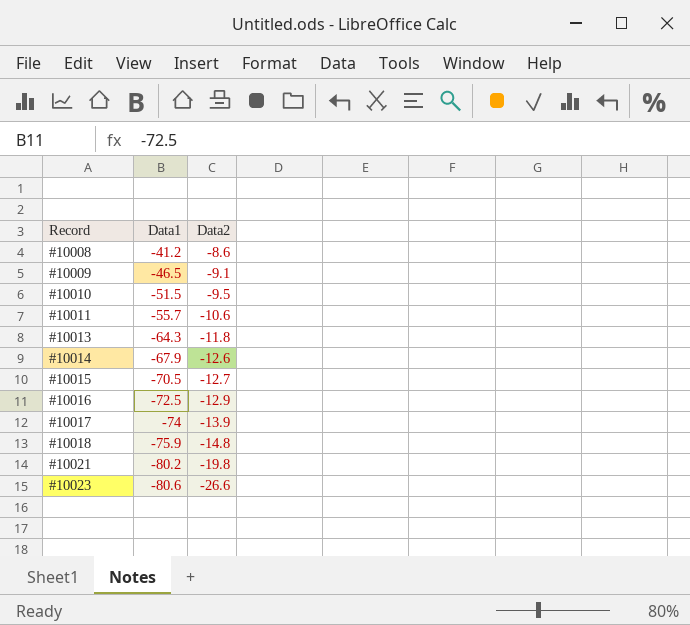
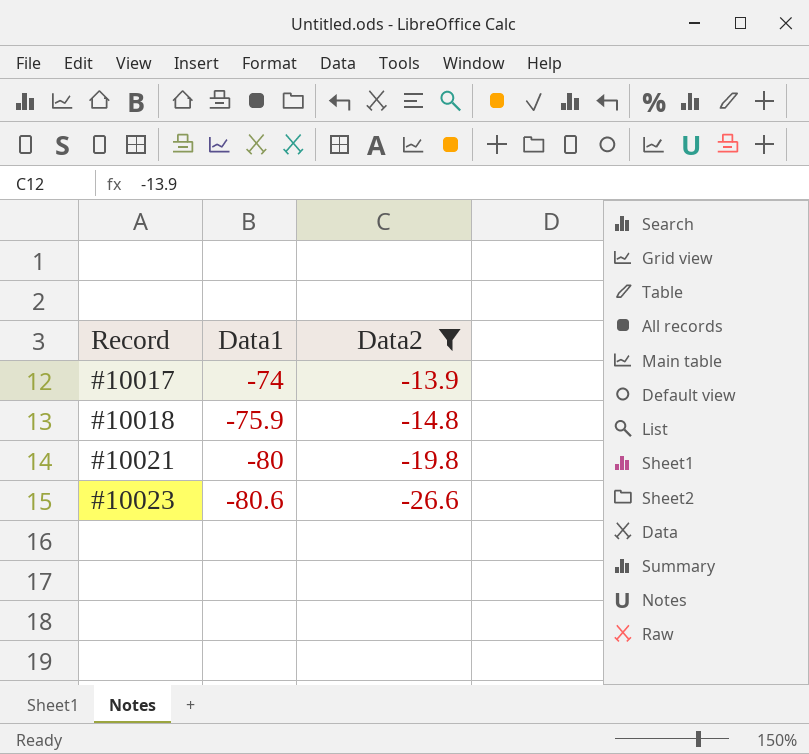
filter: none -> Data2 <= -13.9
#10021 | Data1: -80.2 -> -80

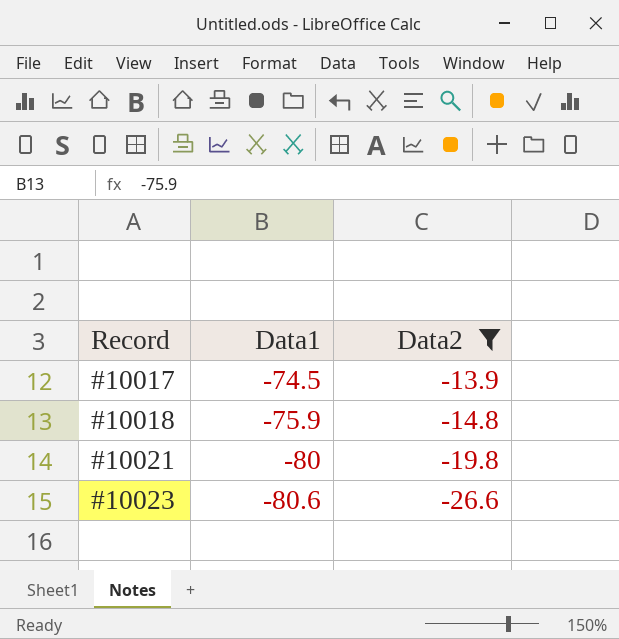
#10017 | Data1: -74 -> -74.5

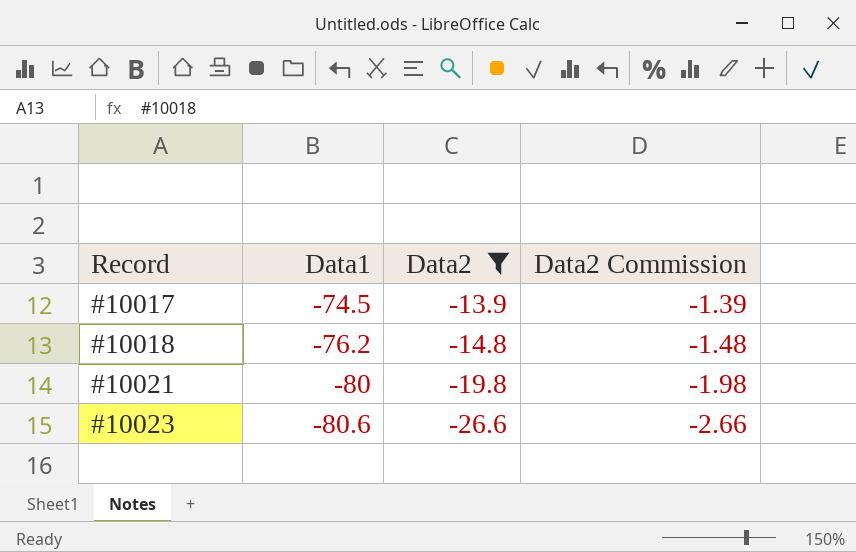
column Data2 Commission | formula: none -> [Data2] * 0.1
#10018 | Data1: -75.9 -> -76.2

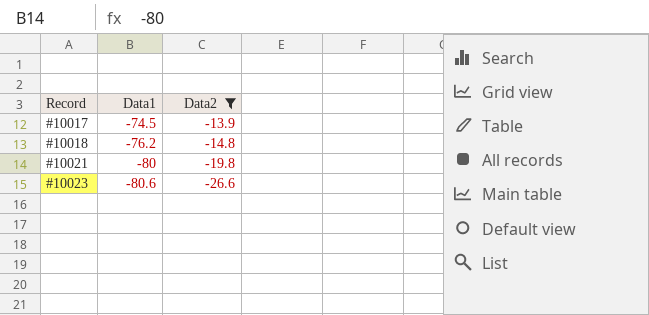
column Data2 Commission | formula: [Data2] * 0.1 -> none

